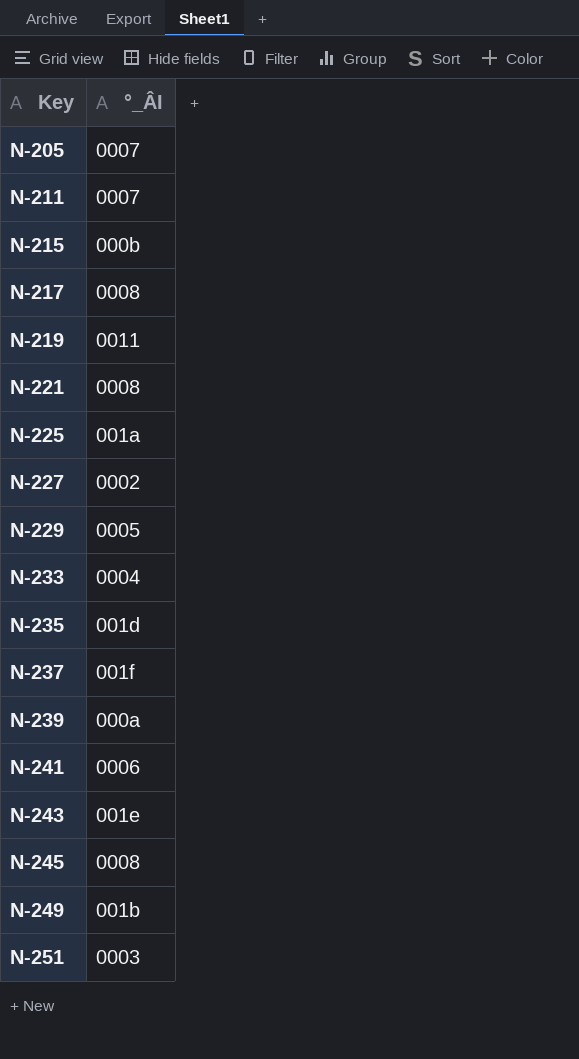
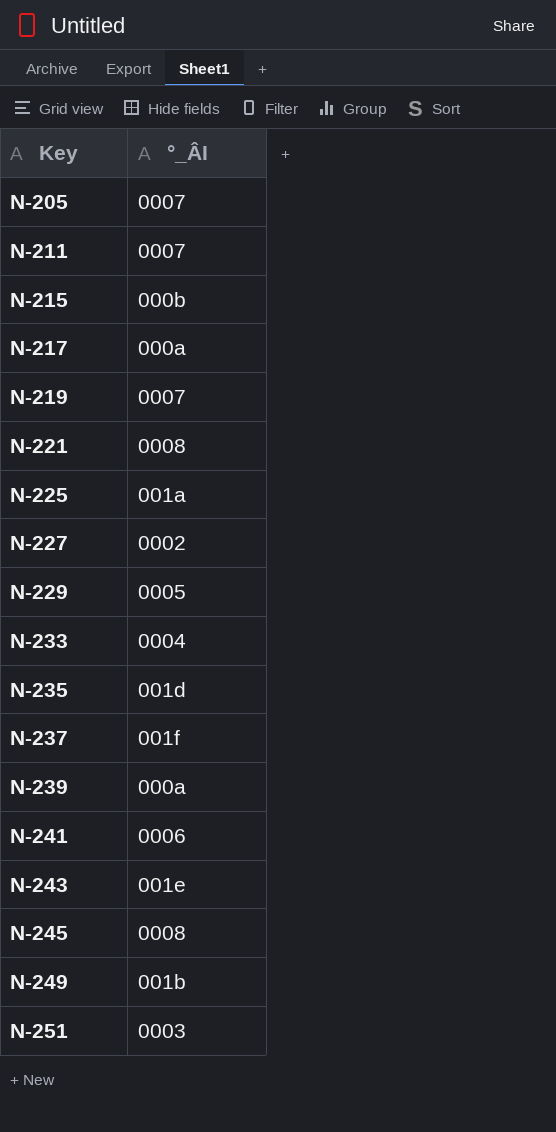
N-217 | °_ÂI: 0008 -> 000a
N-219 | °_ÂI: 0011 -> 0007

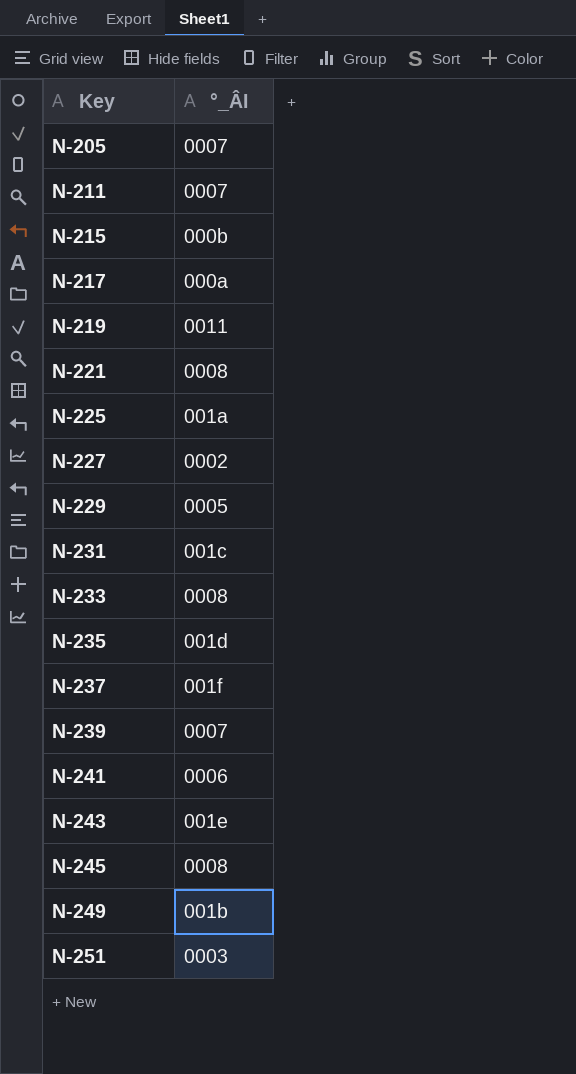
N-219 | °_ÂI: 0007 -> 0011
row N-231: none -> 001c
N-233 | °_ÂI: 0004 -> 0008
N-239 | °_ÂI: 000a -> 0007

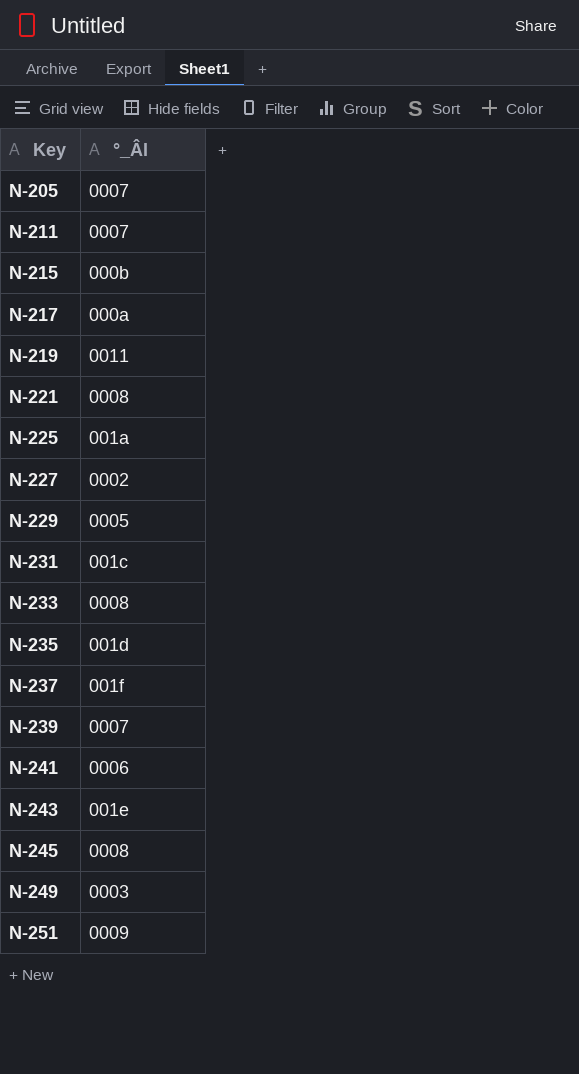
N-249 | °_ÂI: 001b -> 0003
N-251 | °_ÂI: 0003 -> 0009

